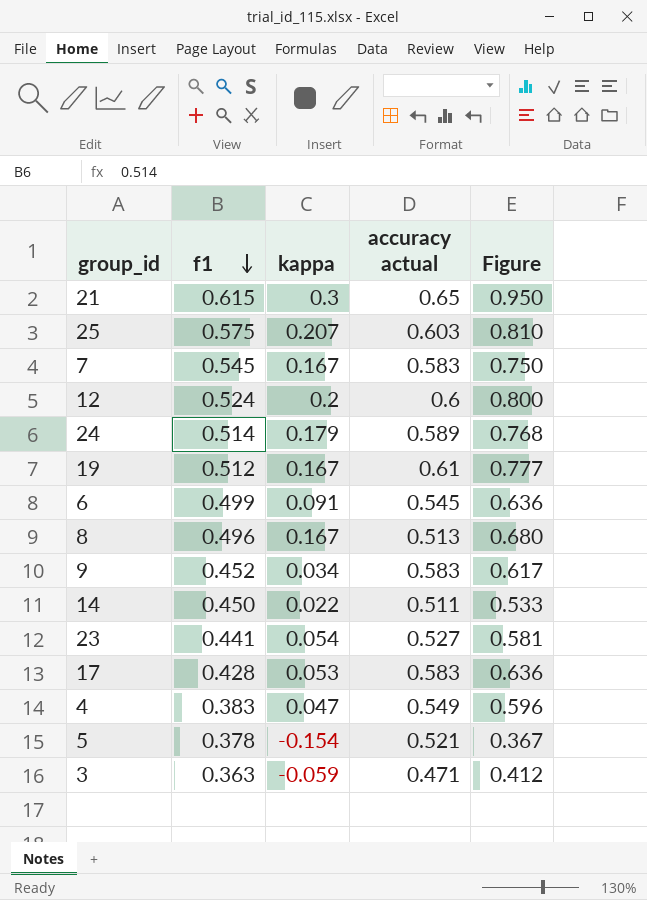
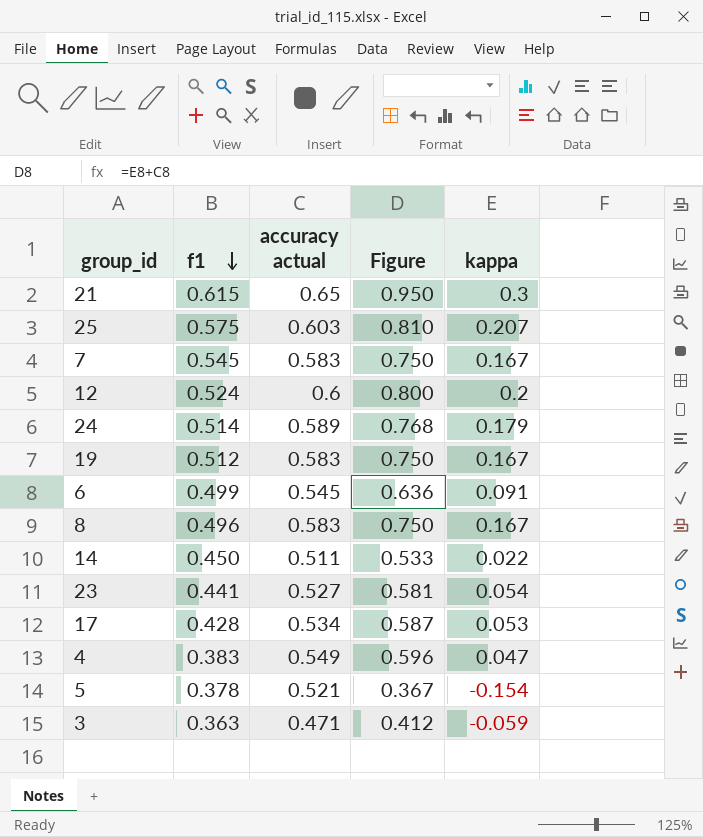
column kappa | position: 3 -> 5
row 9: 0.452 | 0.034 | 0.583 | 0.617 -> none
19 | accuracy actual: 0.61 -> 0.583
19 | Figure: 0.777 -> 0.750
8 | accuracy actual: 0.513 -> 0.583
8 | Figure: 0.680 -> 0.750
17 | accuracy actual: 0.583 -> 0.534
17 | Figure: 0.636 -> 0.587

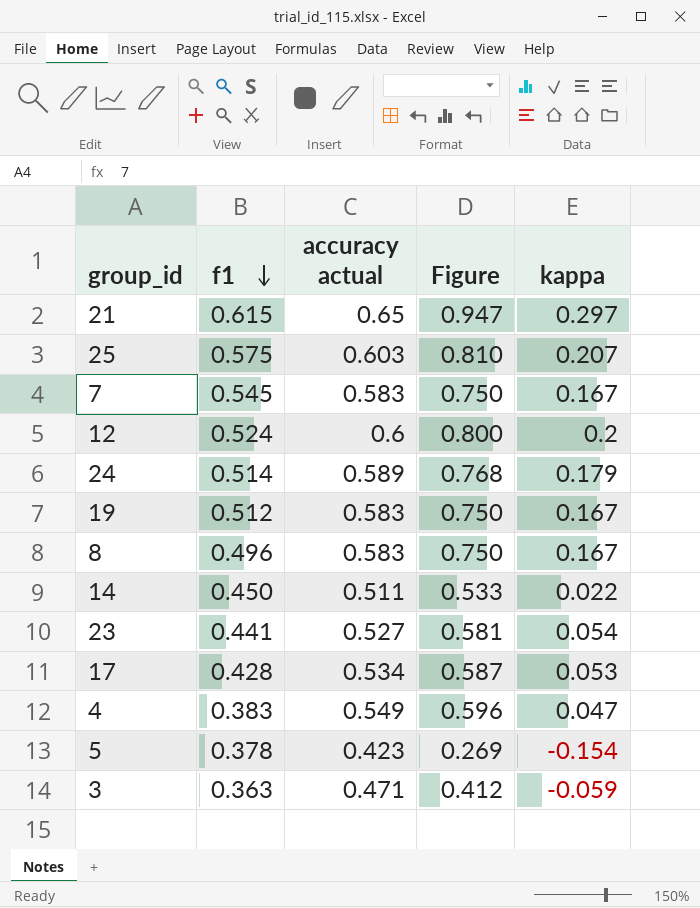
row 6: 0.499 | 0.545 | 0.636 | 0.091 -> none
21 | Figure: 0.950 -> 0.947
21 | kappa: 0.3 -> 0.297
5 | accuracy actual: 0.521 -> 0.423
5 | Figure: 0.367 -> 0.269

